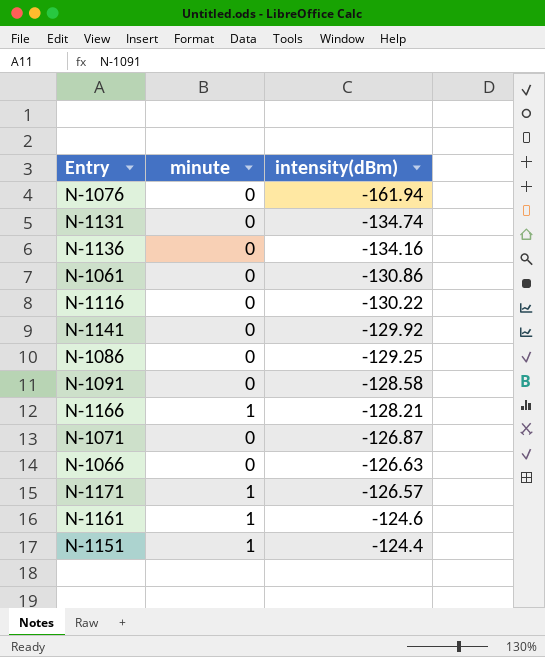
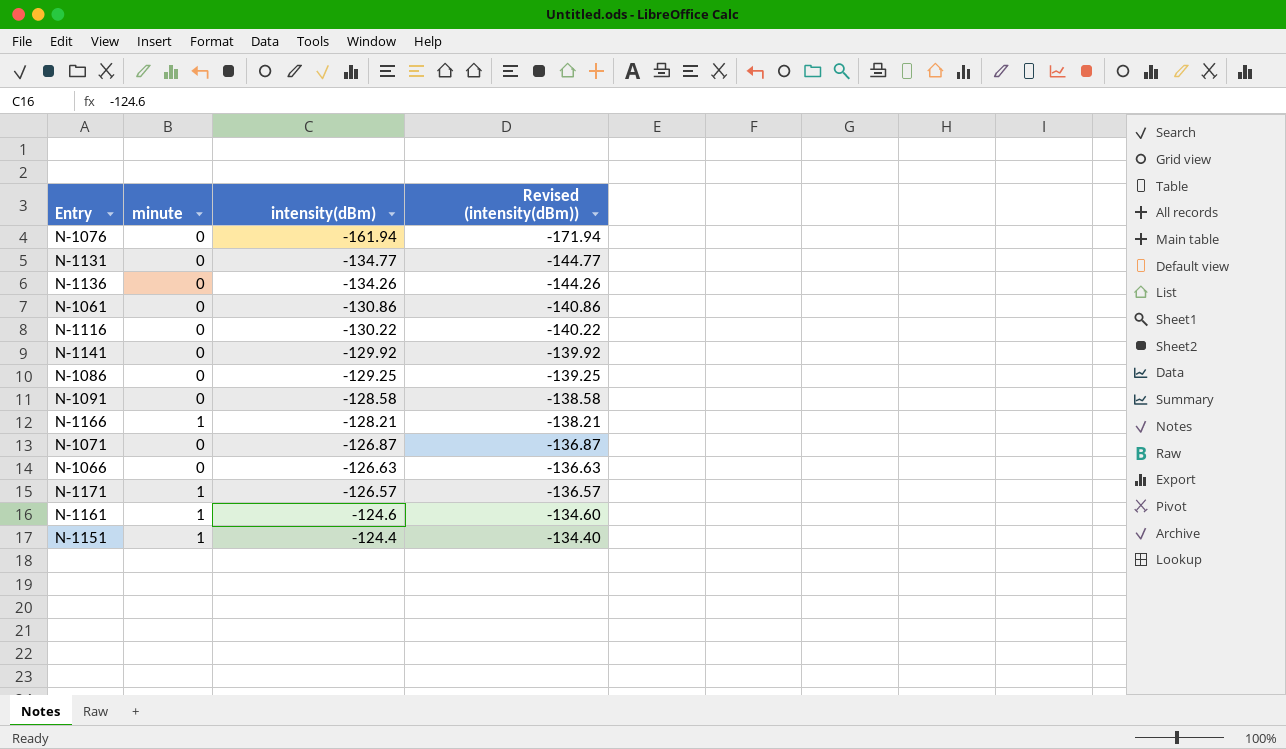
column Revised (intensity(dBm)) | formula: none -> [intensity(dBm)] - 10
N-1131 | intensity(dBm): -134.74 -> -134.77
N-1136 | intensity(dBm): -134.16 -> -134.26

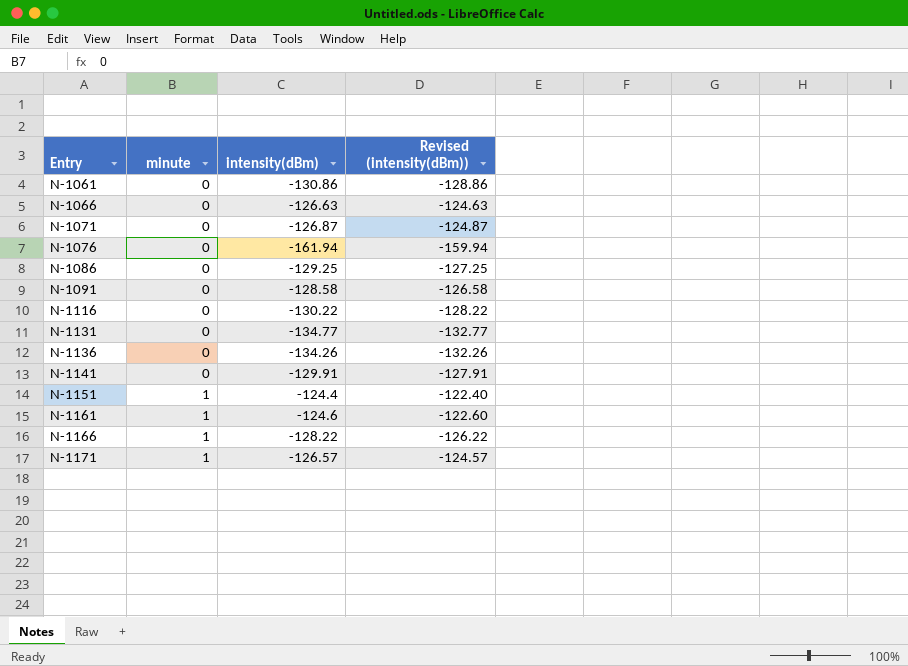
row order: intensity(dBm) ascending -> Entry ascending
column Revised (intensity(dBm)) | formula: [intensity(dBm)] - 10 -> [intensity(dBm)] + 2
N-1141 | intensity(dBm): -129.92 -> -129.91
N-1166 | intensity(dBm): -128.21 -> -128.22

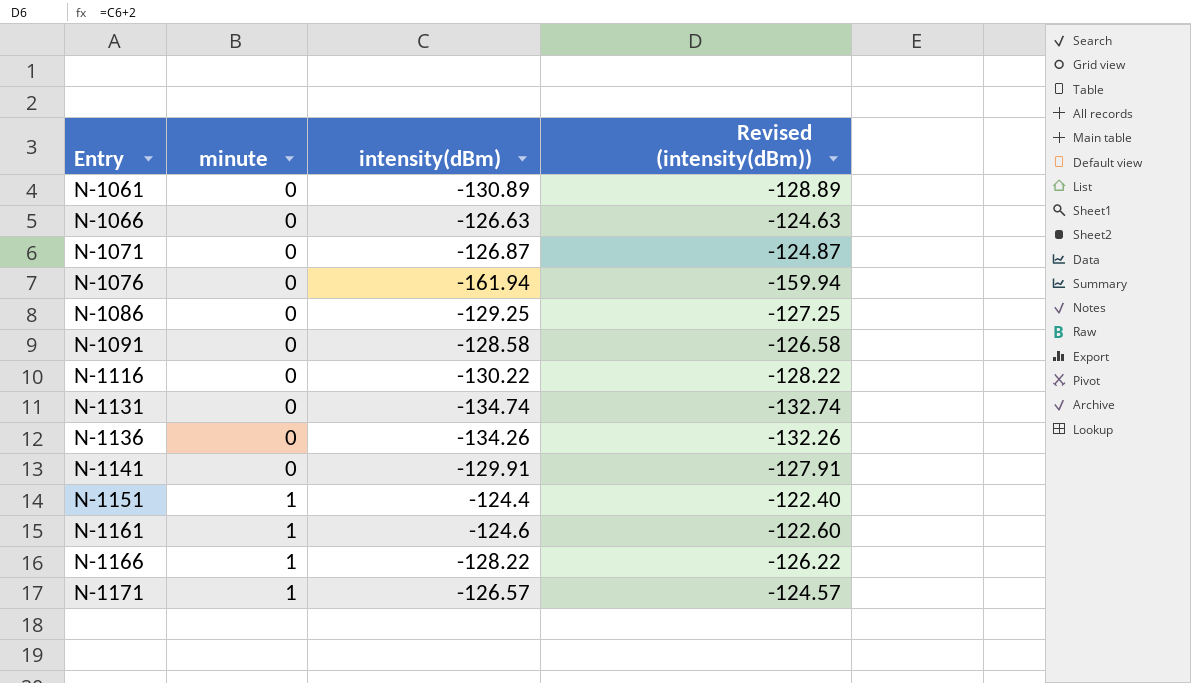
N-1061 | intensity(dBm): -130.86 -> -130.89
N-1061 | Revised (intensity(dBm)): -128.86 -> -128.89
N-1131 | intensity(dBm): -134.77 -> -134.74
N-1131 | Revised (intensity(dBm)): -132.77 -> -132.74

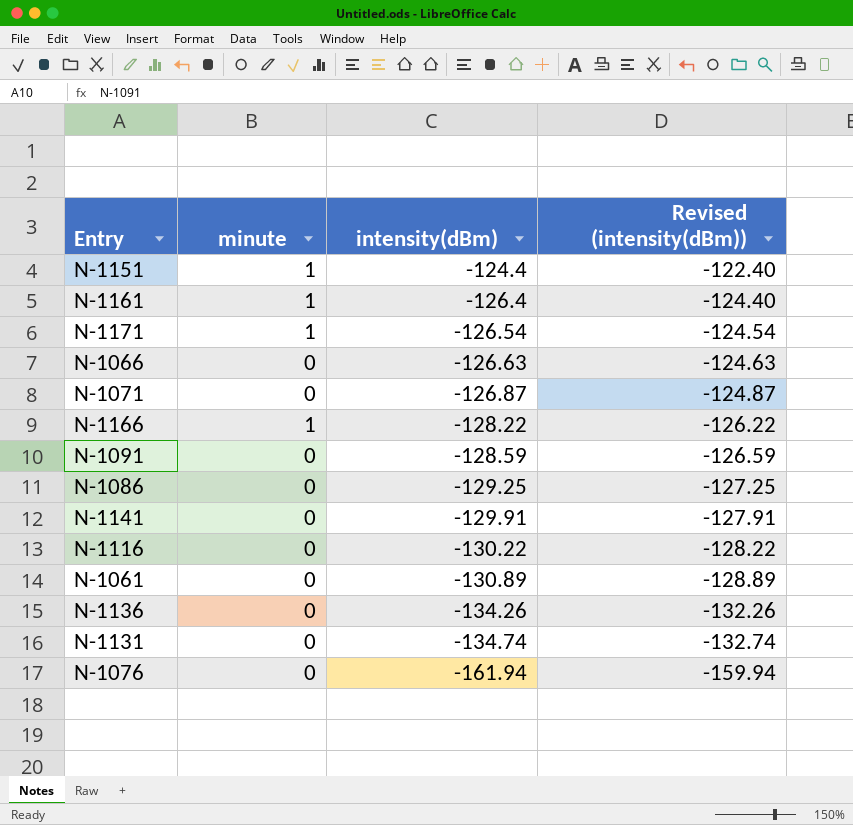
row order: Entry ascending -> intensity(dBm) descending
N-1161 | intensity(dBm): -124.6 -> -126.4
N-1161 | Revised (intensity(dBm)): -122.60 -> -124.40
N-1171 | intensity(dBm): -126.57 -> -126.54
N-1171 | Revised (intensity(dBm)): -124.57 -> -124.54
N-1091 | intensity(dBm): -128.58 -> -128.59
N-1091 | Revised (intensity(dBm)): -126.58 -> -126.59

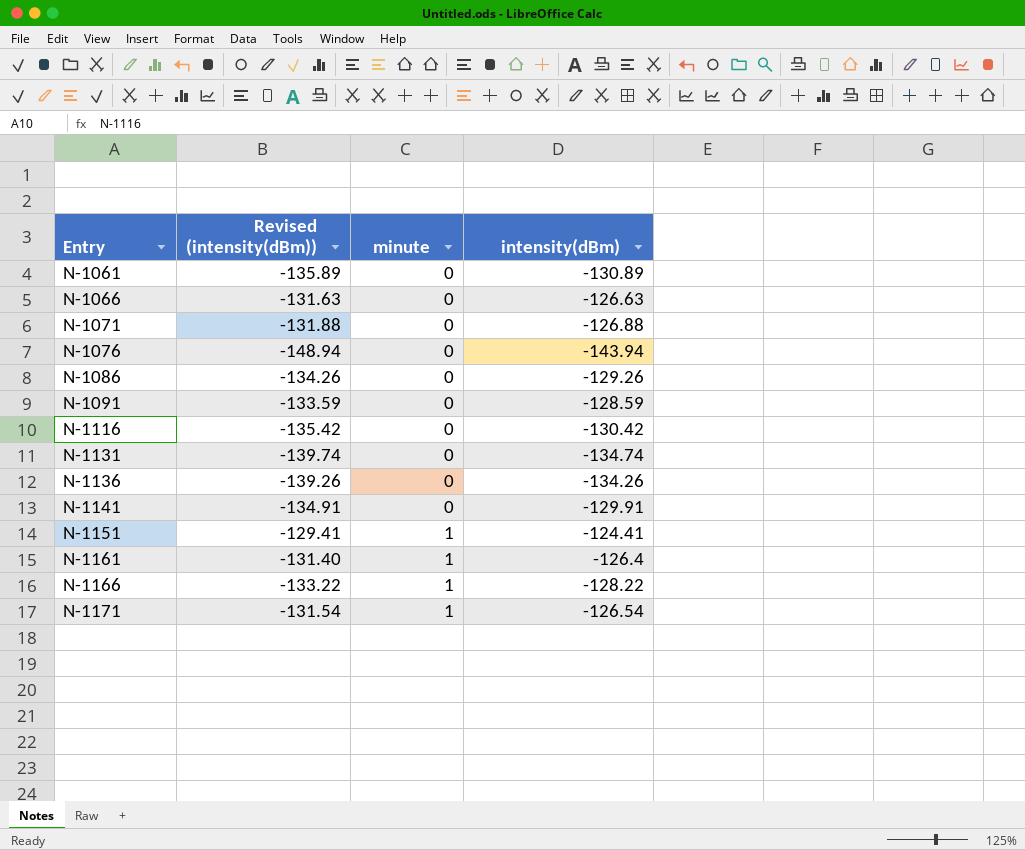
row order: intensity(dBm) descending -> Entry ascending
column Revised (intensity(dBm)) | formula: [intensity(dBm)] + 2 -> [intensity(dBm)] - 5
column Revised (intensity(dBm)) | position: 4 -> 2
N-1071 | intensity(dBm): -126.87 -> -126.88
N-1076 | intensity(dBm): -161.94 -> -143.94
N-1086 | intensity(dBm): -129.25 -> -129.26
N-1116 | intensity(dBm): -130.22 -> -130.42
N-1151 | intensity(dBm): -124.4 -> -124.41

